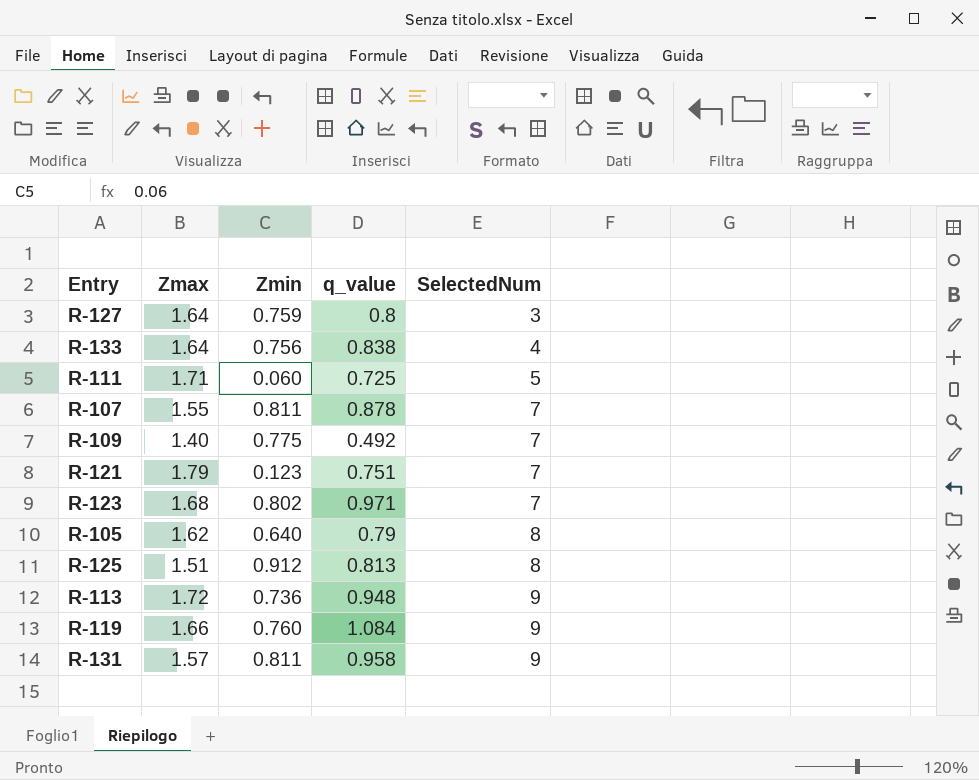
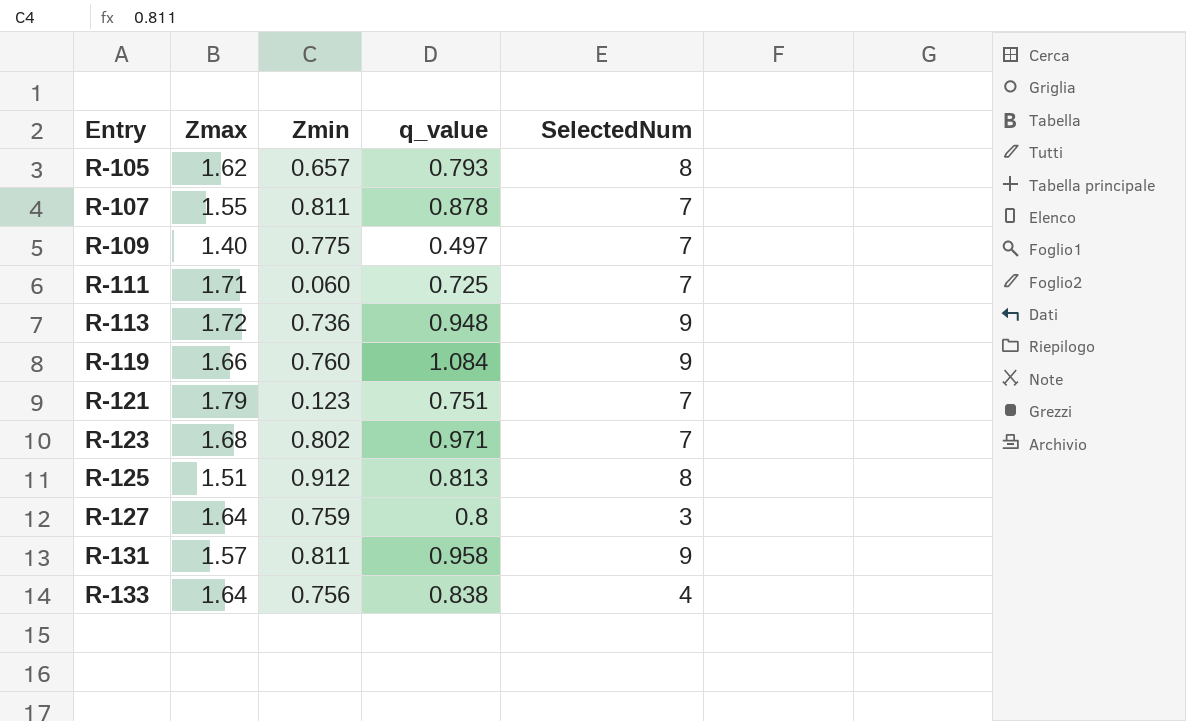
row order: SelectedNum ascending -> Entry ascending
R-105 | Zmin: 0.640 -> 0.657
R-105 | q_value: 0.79 -> 0.793
R-109 | q_value: 0.492 -> 0.497
R-111 | SelectedNum: 5 -> 7

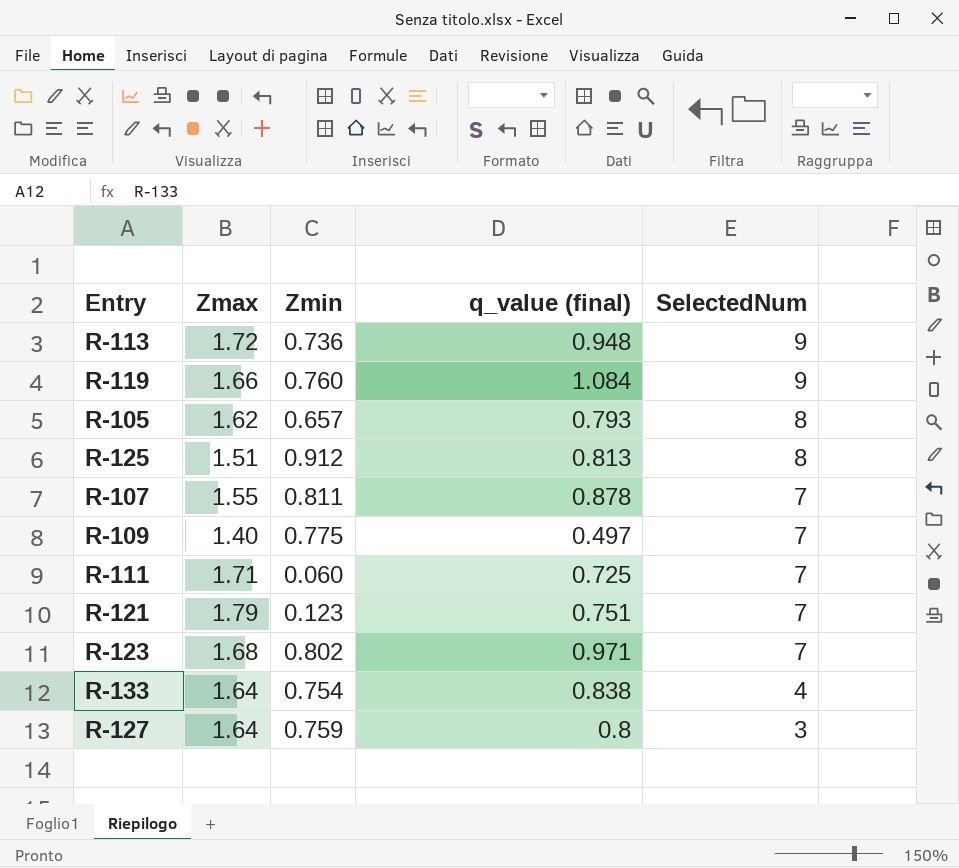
row order: Entry ascending -> SelectedNum descending
column name: q_value -> q_value (final)
row R-131: 1.57 | 0.811 | 0.958 | 9 -> none
R-133 | Zmin: 0.756 -> 0.754

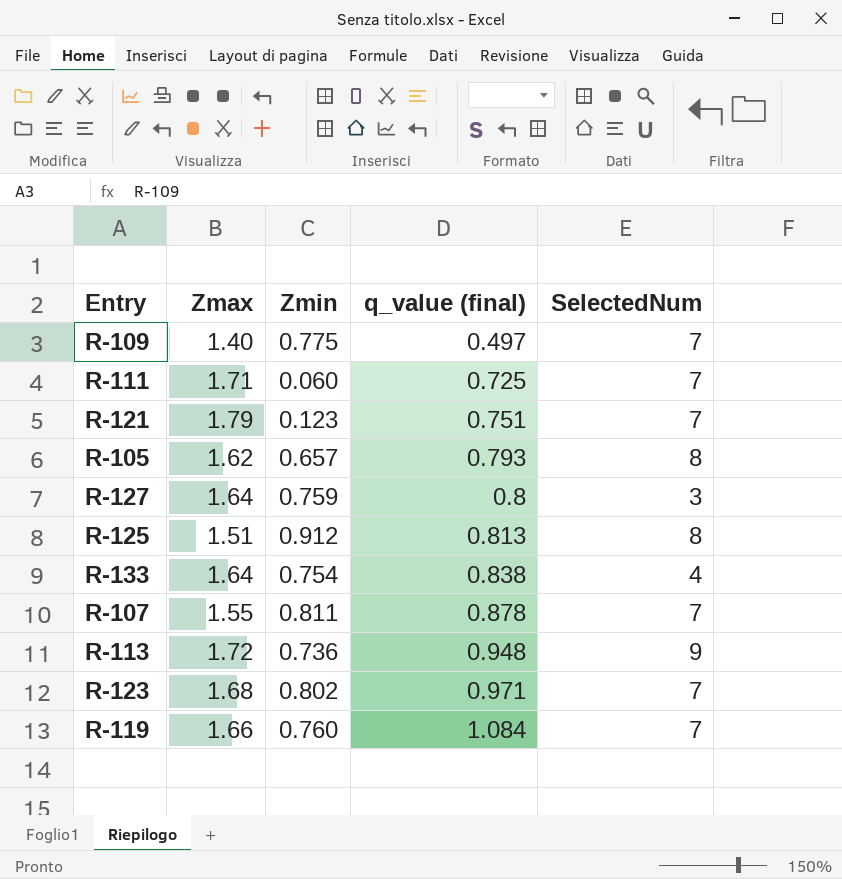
row order: SelectedNum descending -> q_value (final) ascending
R-119 | SelectedNum: 9 -> 7

